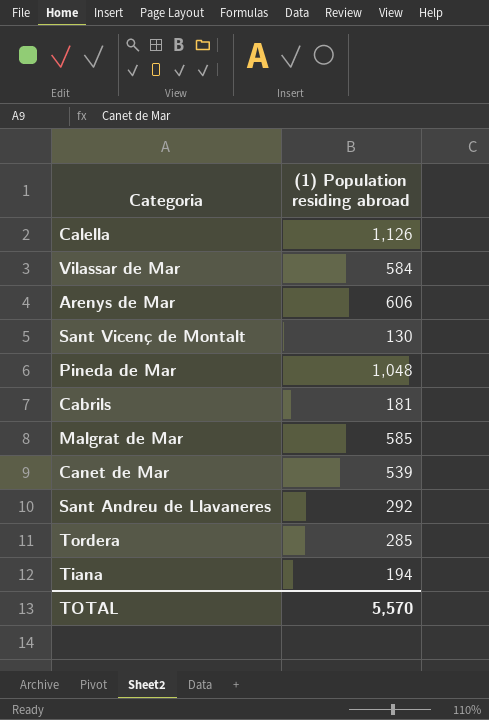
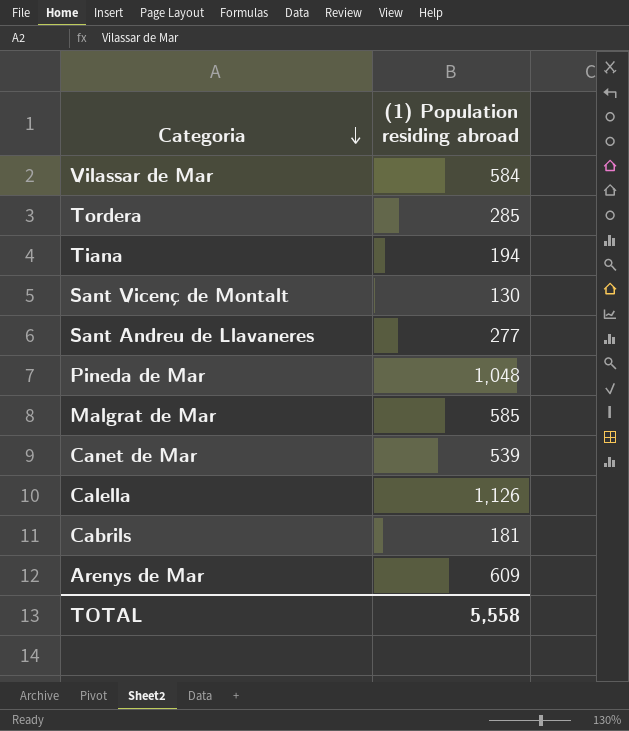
row order: none -> Categoria descending
Sant Andreu de Llavaneres | (1) Population residing abroad: 292 -> 277
Arenys de Mar | (1) Population residing abroad: 606 -> 609
TOTAL | (1) Population residing abroad: 5,570 -> 5,558

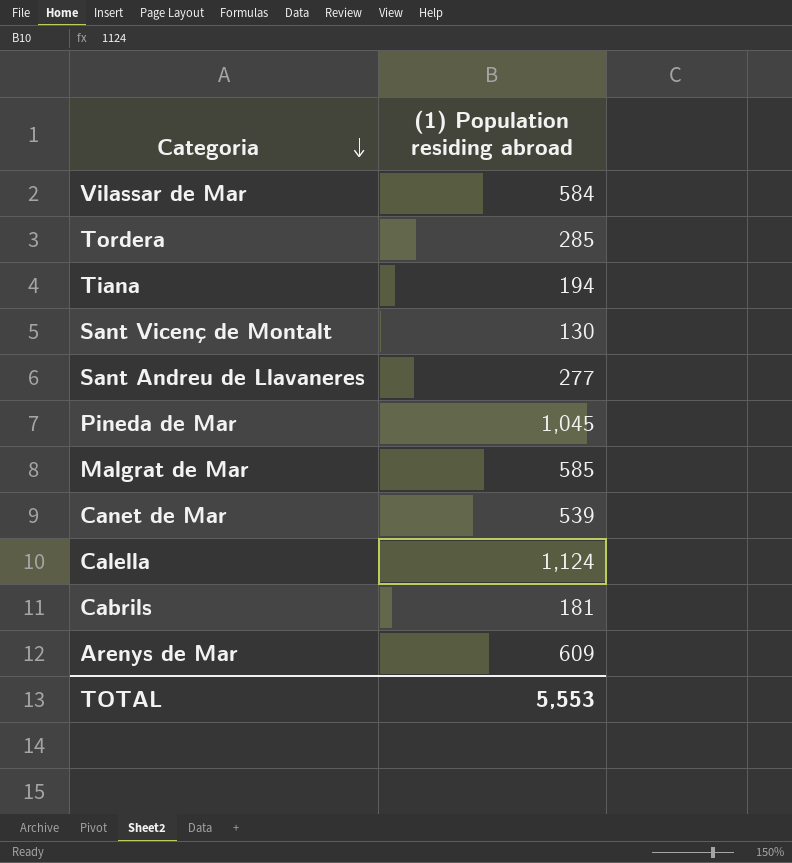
Pineda de Mar | (1) Population residing abroad: 1,048 -> 1,045
Calella | (1) Population residing abroad: 1,126 -> 1,124
TOTAL | (1) Population residing abroad: 5,558 -> 5,553

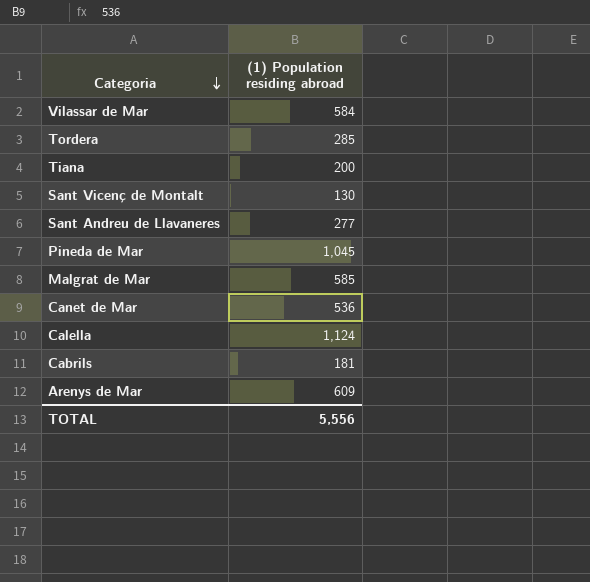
Tiana | (1) Population residing abroad: 194 -> 200
Canet de Mar | (1) Population residing abroad: 539 -> 536
TOTAL | (1) Population residing abroad: 5,553 -> 5,556

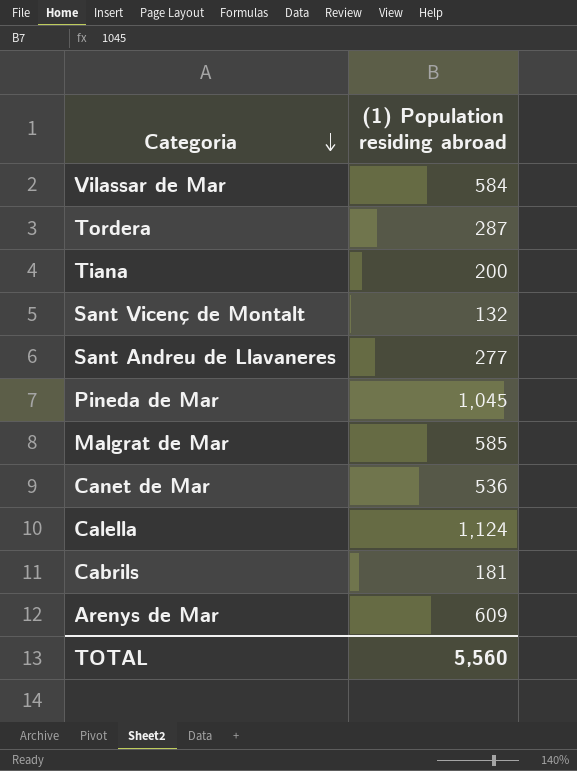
Tordera | (1) Population residing abroad: 285 -> 287
Sant Vicenç de Montalt | (1) Population residing abroad: 130 -> 132
TOTAL | (1) Population residing abroad: 5,556 -> 5,560

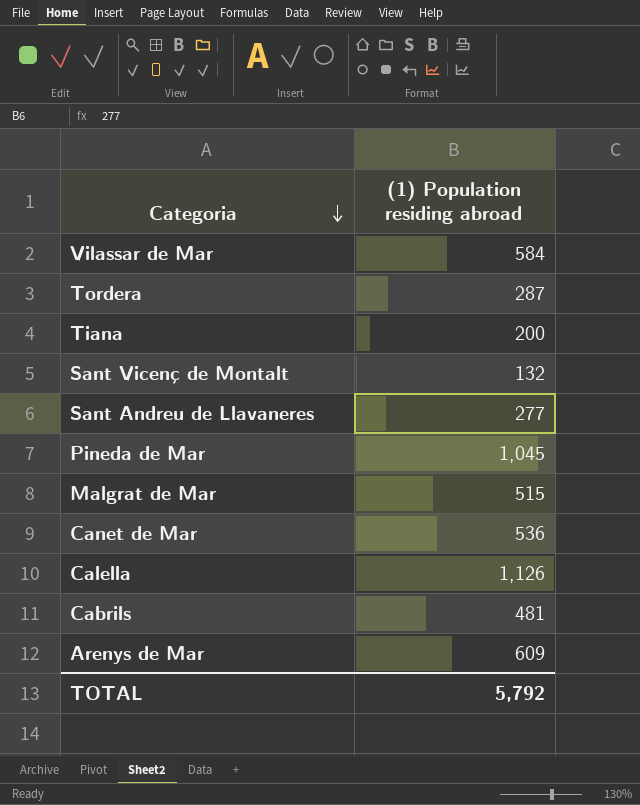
Malgrat de Mar | (1) Population residing abroad: 585 -> 515
Calella | (1) Population residing abroad: 1,124 -> 1,126
Cabrils | (1) Population residing abroad: 181 -> 481
TOTAL | (1) Population residing abroad: 5,560 -> 5,792

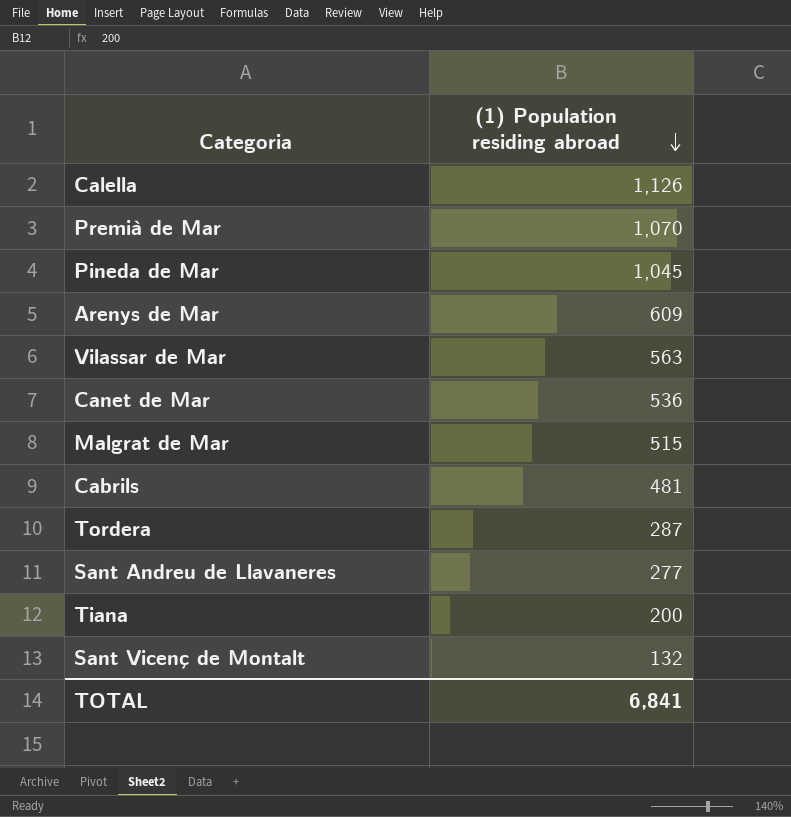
row order: Categoria descending -> (1) Population residing abroad descending
row Premià de Mar: none -> 1,070
Vilassar de Mar | (1) Population residing abroad: 584 -> 563
TOTAL | (1) Population residing abroad: 5,792 -> 6,841

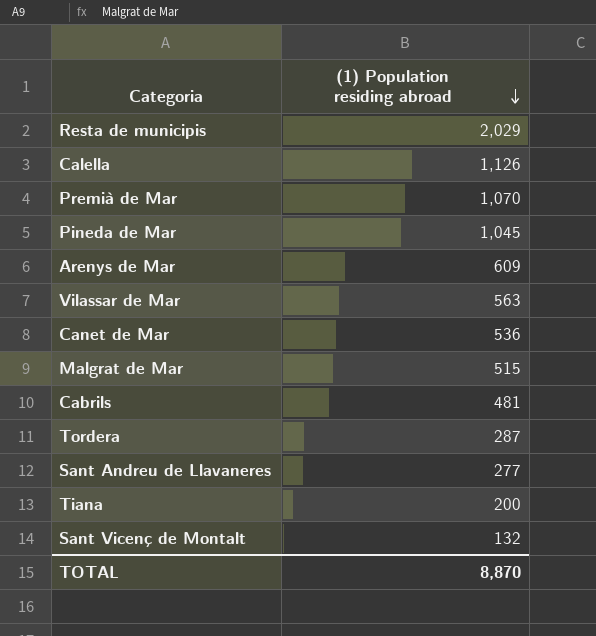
row Resta de municipis: none -> 2,029
TOTAL | (1) Population residing abroad: 6,841 -> 8,870

